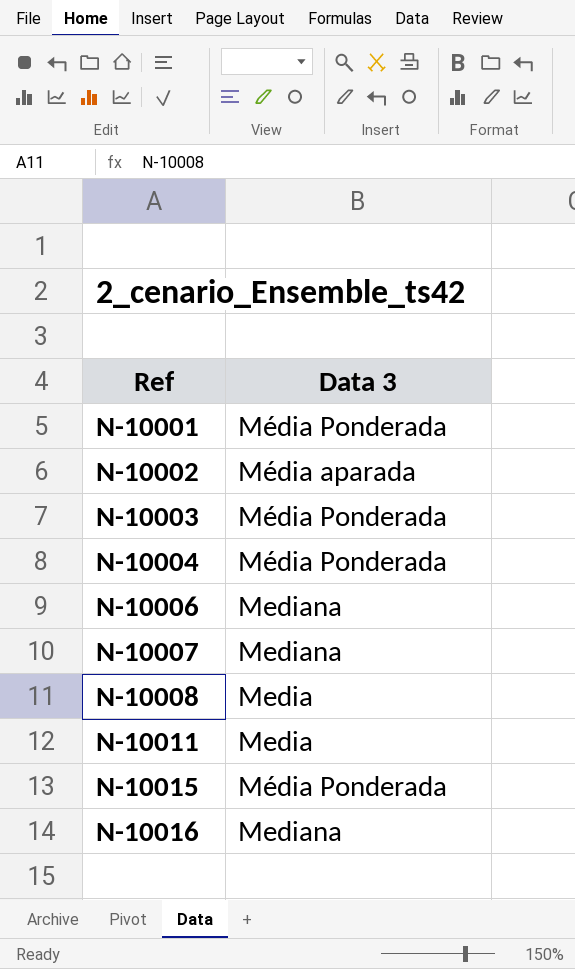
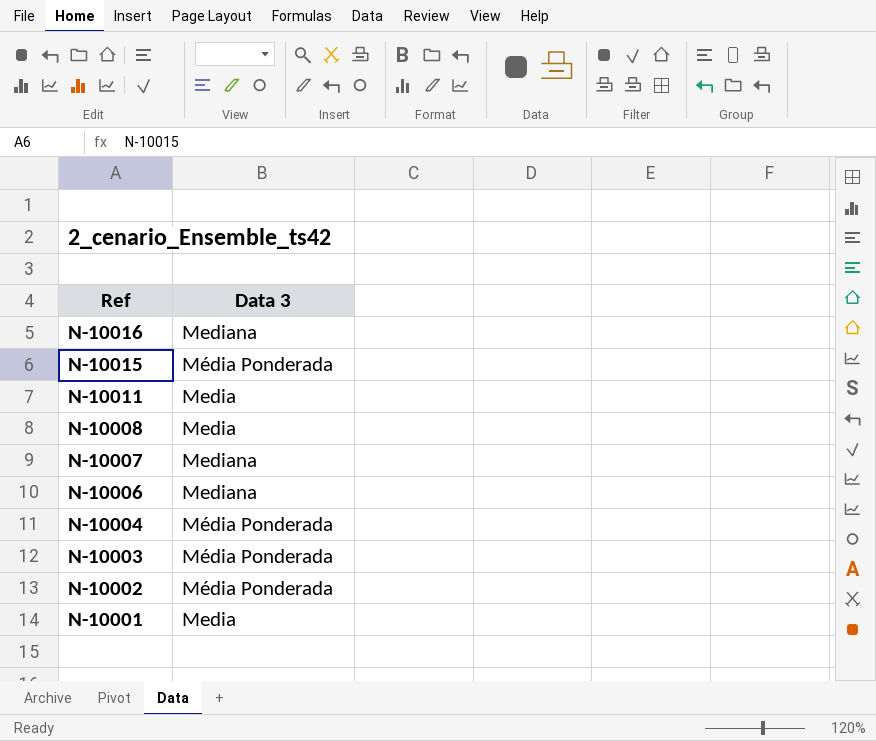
row order: Ref ascending -> Ref descending
N-10002 | Data 3: Média aparada -> Média Ponderada
N-10001 | Data 3: Média Ponderada -> Media

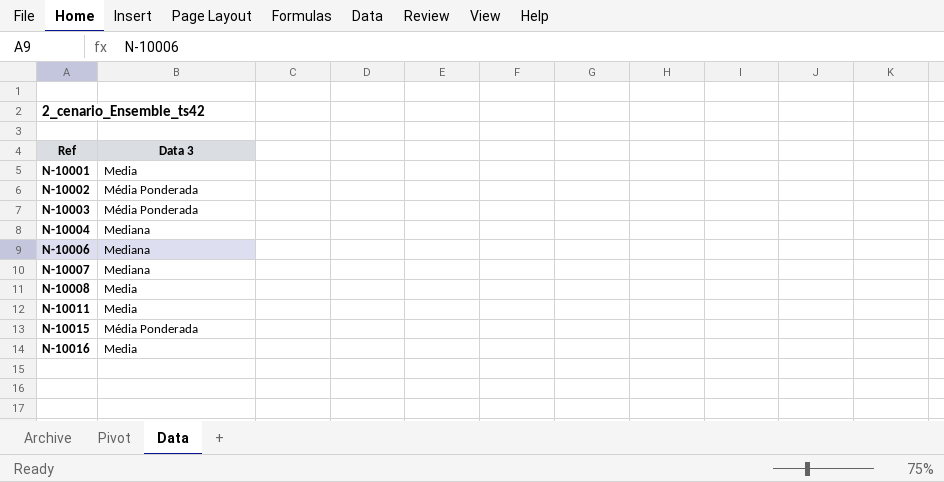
row order: Ref descending -> Ref ascending
N-10004 | Data 3: Média Ponderada -> Mediana
N-10016 | Data 3: Mediana -> Media

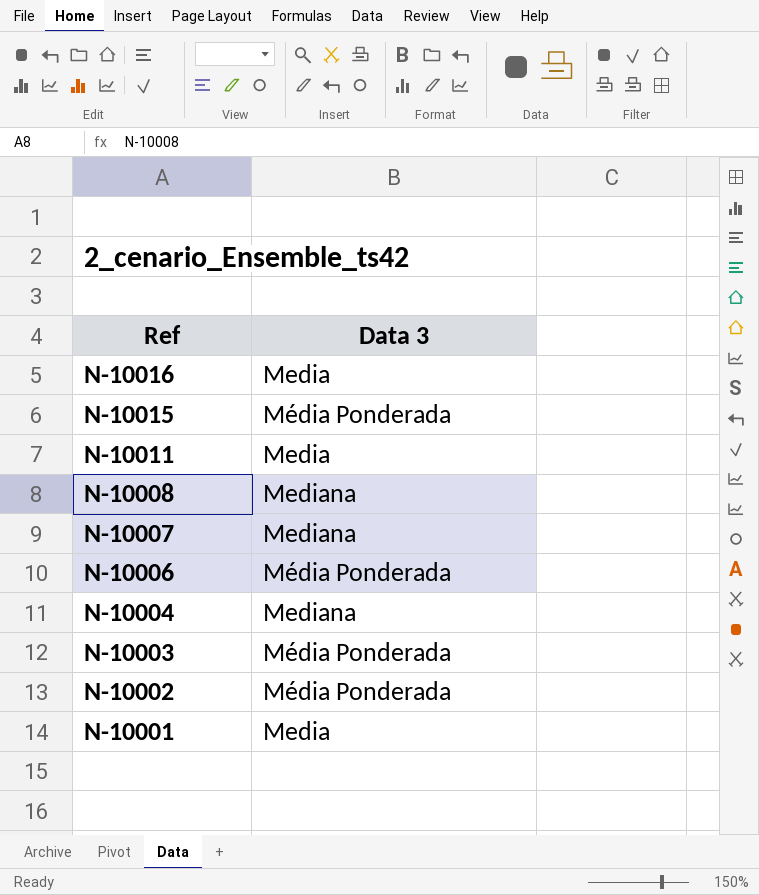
row order: Ref ascending -> Ref descending
N-10008 | Data 3: Media -> Mediana
N-10006 | Data 3: Mediana -> Média Ponderada

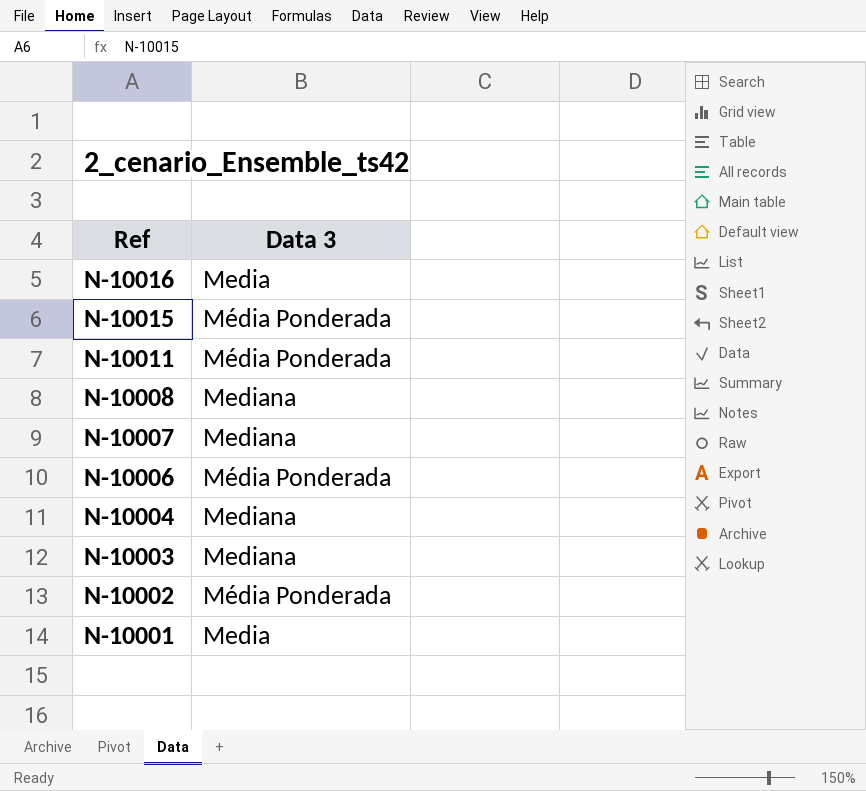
N-10011 | Data 3: Media -> Média Ponderada
N-10003 | Data 3: Média Ponderada -> Mediana

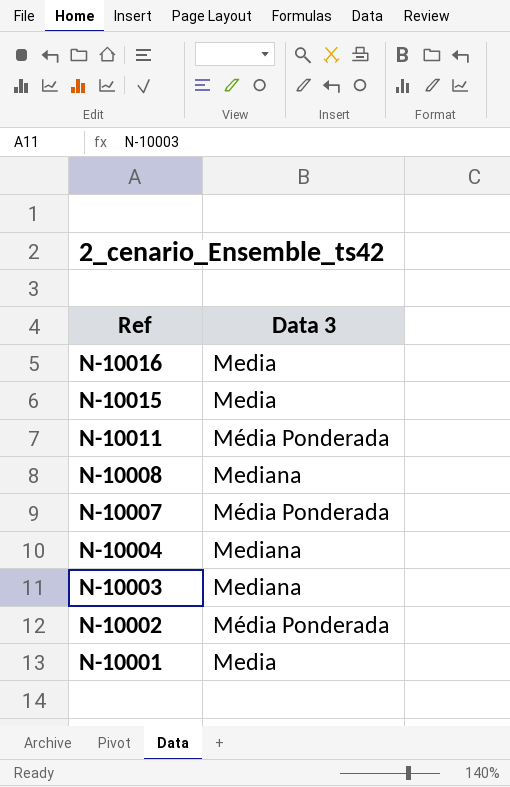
row N-10006: Média Ponderada -> none
N-10015 | Data 3: Média Ponderada -> Media
N-10007 | Data 3: Mediana -> Média Ponderada

